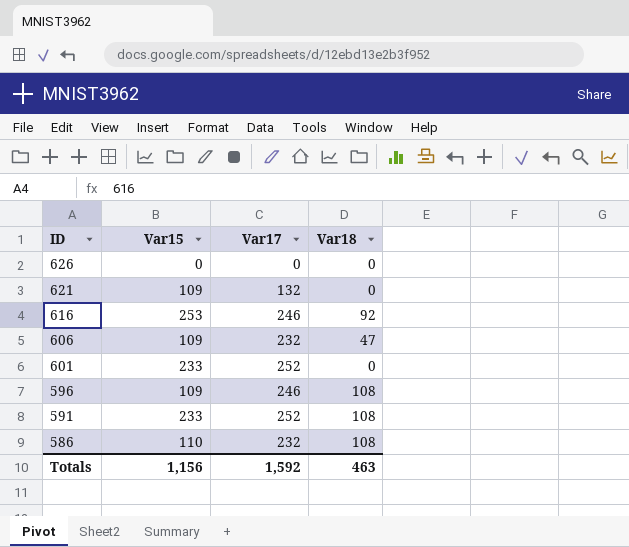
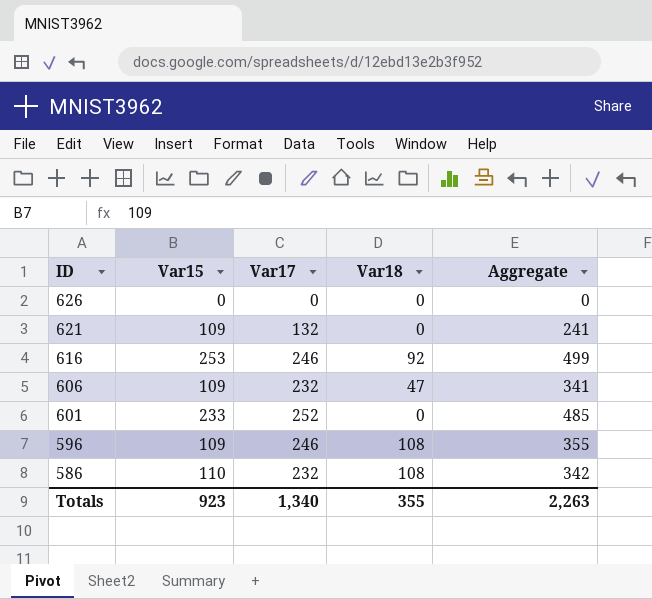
column Aggregate | formula: none -> [Var15] + [Var17]
row 591: 233 | 252 | 108 -> none
Totals | Var15: 1,156 -> 923
Totals | Var17: 1,592 -> 1,340
Totals | Var18: 463 -> 355

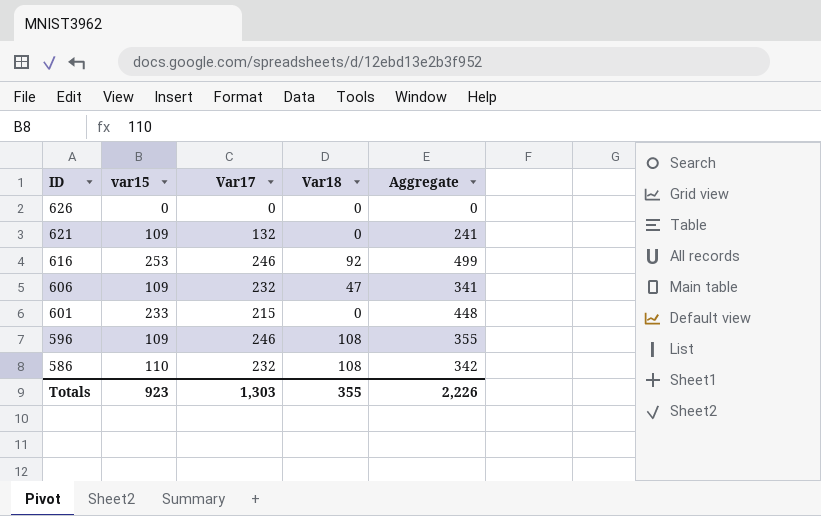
column name: Var15 -> var15
601 | Var17: 252 -> 215
601 | Aggregate: 485 -> 448
Totals | Var17: 1,340 -> 1,303
Totals | Aggregate: 2,263 -> 2,226

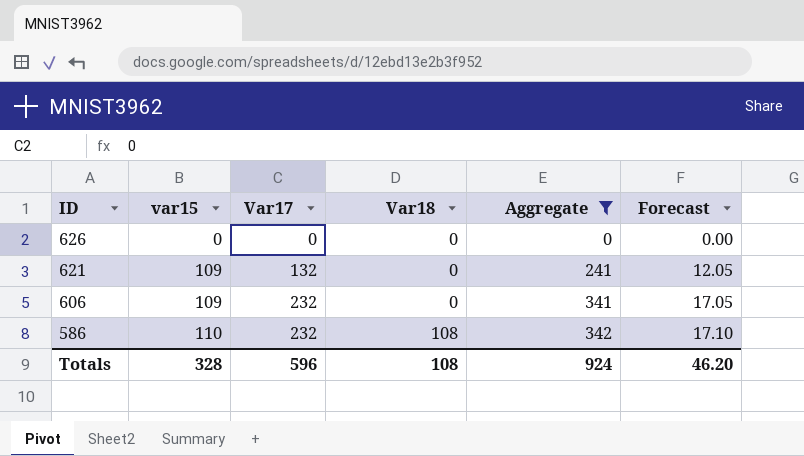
filter: none -> Aggregate <= 342
column Forecast | formula: none -> [Aggregate] * 0.05
606 | Var18: 47 -> 0
Totals | var15: 923 -> 328
Totals | Var17: 1,303 -> 596
Totals | Var18: 355 -> 108
Totals | Aggregate: 2,226 -> 924

